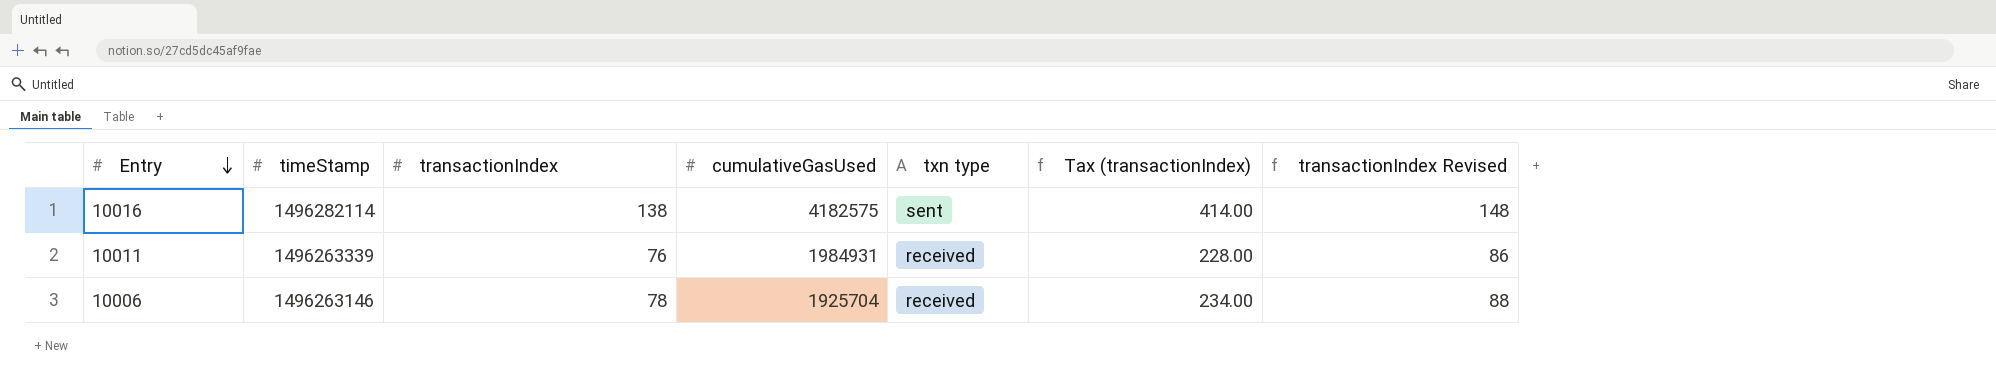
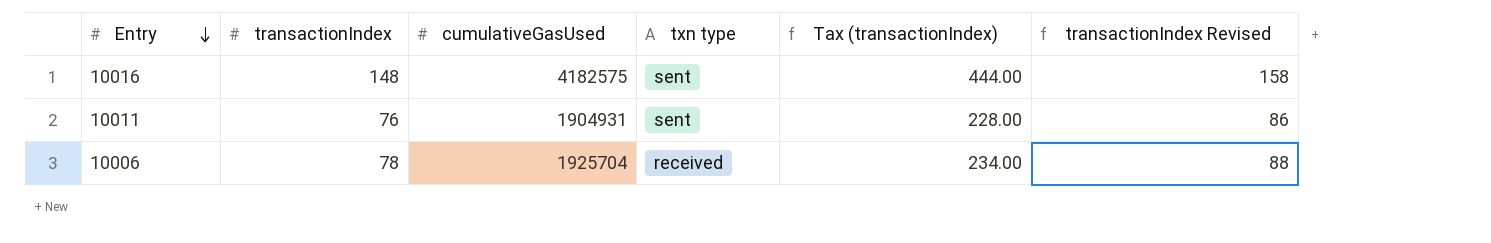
column timeStamp | position: 2 -> none
10016 | transactionIndex: 138 -> 148
10016 | Tax (transactionIndex): 414.00 -> 444.00
10016 | transactionIndex Revised: 148 -> 158
10011 | cumulativeGasUsed: 1984931 -> 1904931
10011 | txn type: received -> sent

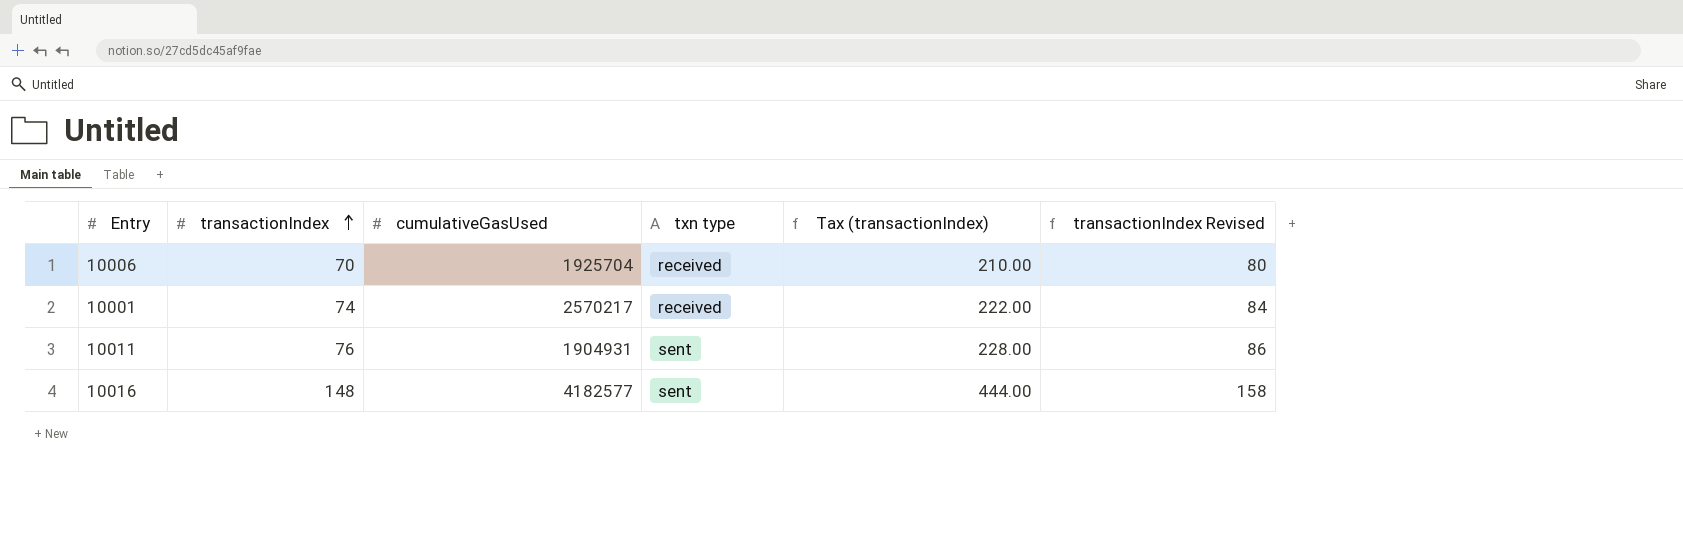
row order: Entry descending -> transactionIndex ascending
10006 | transactionIndex: 78 -> 70
10006 | Tax (transactionIndex): 234.00 -> 210.00
10006 | transactionIndex Revised: 88 -> 80
row 10001: none -> 74 | 2570217 | received | 222.00 | 84
10016 | cumulativeGasUsed: 4182575 -> 4182577

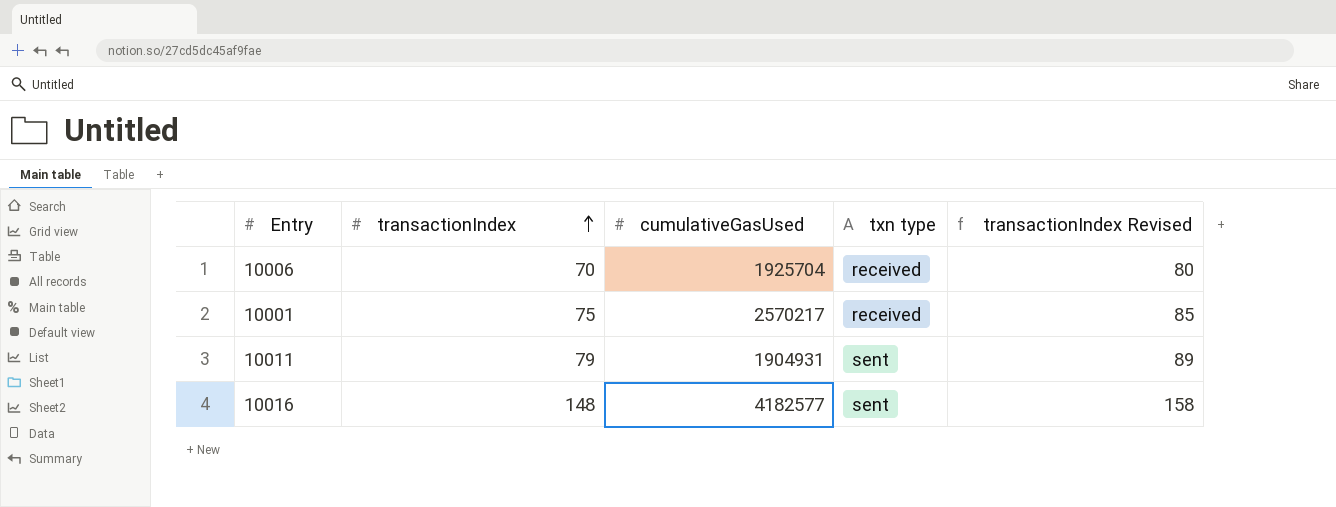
column Tax (transactionIndex) | formula: [transactionIndex] * 3 -> none
10001 | transactionIndex: 74 -> 75
10001 | transactionIndex Revised: 84 -> 85
10011 | transactionIndex: 76 -> 79
10011 | transactionIndex Revised: 86 -> 89

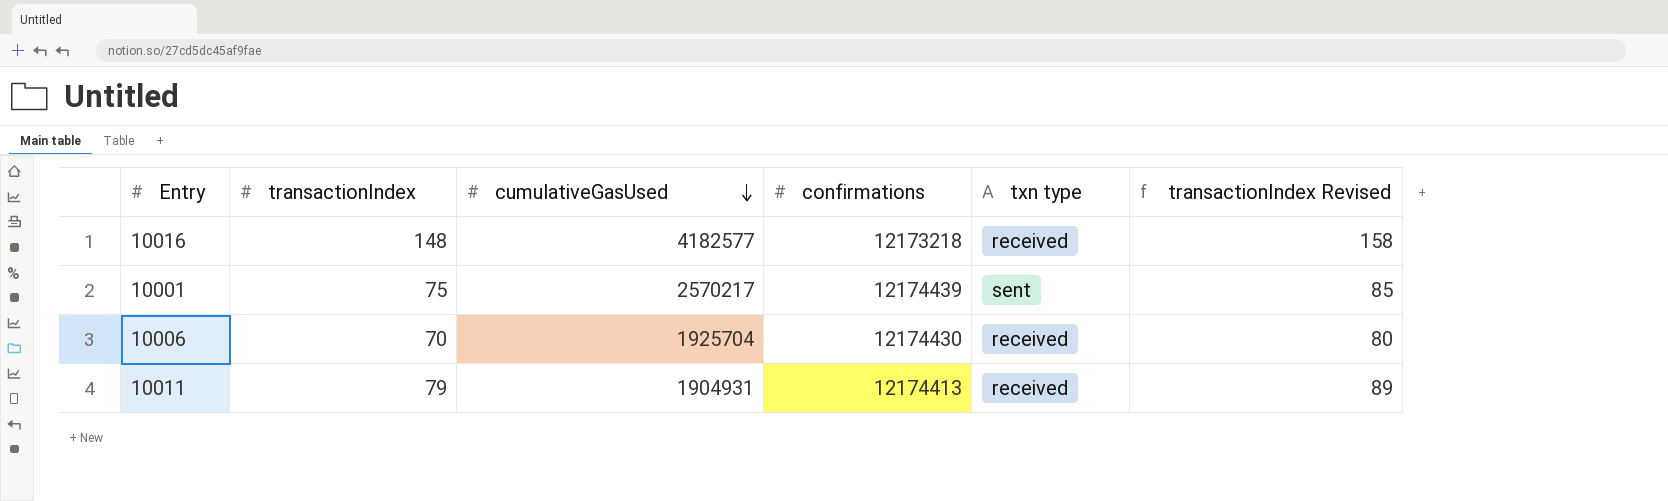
row order: transactionIndex ascending -> cumulativeGasUsed descending
column confirmations | position: none -> 4
10016 | txn type: sent -> received
10001 | txn type: received -> sent
10011 | txn type: sent -> received

